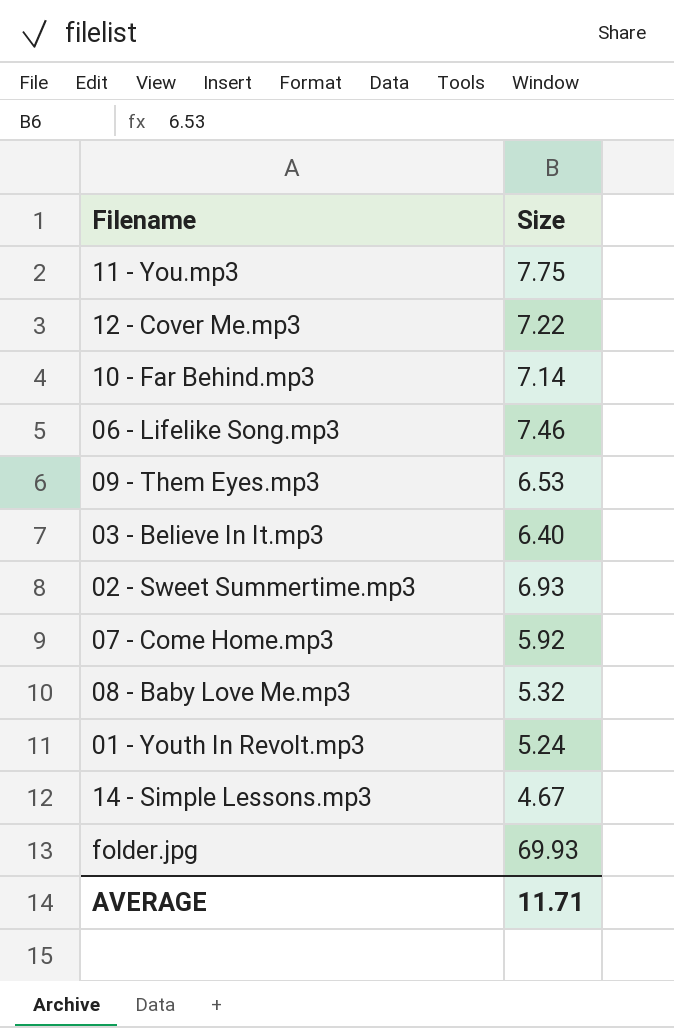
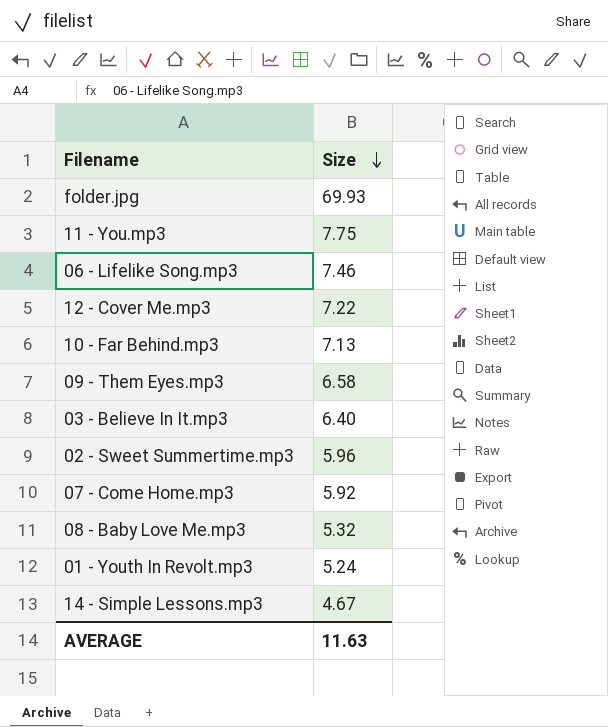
row order: none -> Size descending
10 - Far Behind.mp3 | Size: 7.14 -> 7.13
09 - Them Eyes.mp3 | Size: 6.53 -> 6.58
02 - Sweet Summertime.mp3 | Size: 6.93 -> 5.96
AVERAGE | Size: 11.71 -> 11.63

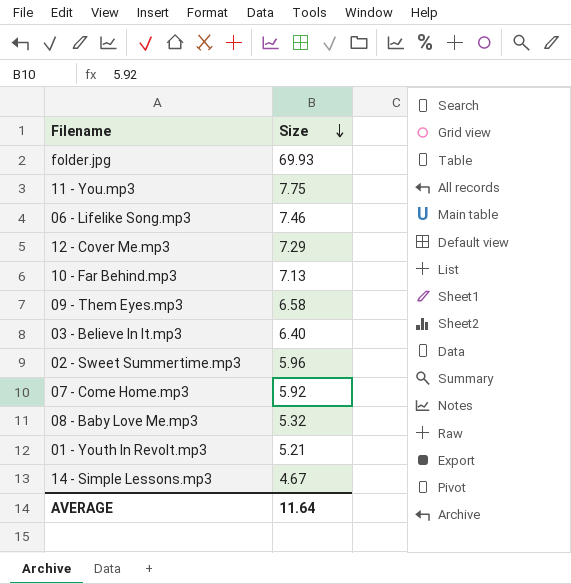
12 - Cover Me.mp3 | Size: 7.22 -> 7.29
01 - Youth In Revolt.mp3 | Size: 5.24 -> 5.21
AVERAGE | Size: 11.63 -> 11.64

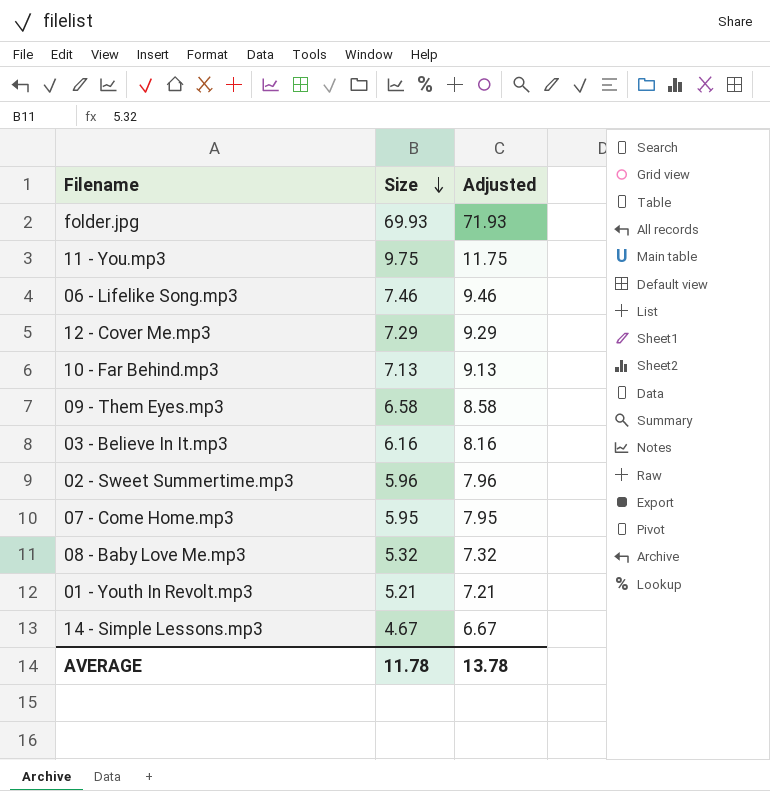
column Adjusted | formula: none -> [Size] + 2
11 - You.mp3 | Size: 7.75 -> 9.75
03 - Believe In It.mp3 | Size: 6.40 -> 6.16
07 - Come Home.mp3 | Size: 5.92 -> 5.95
AVERAGE | Size: 11.64 -> 11.78

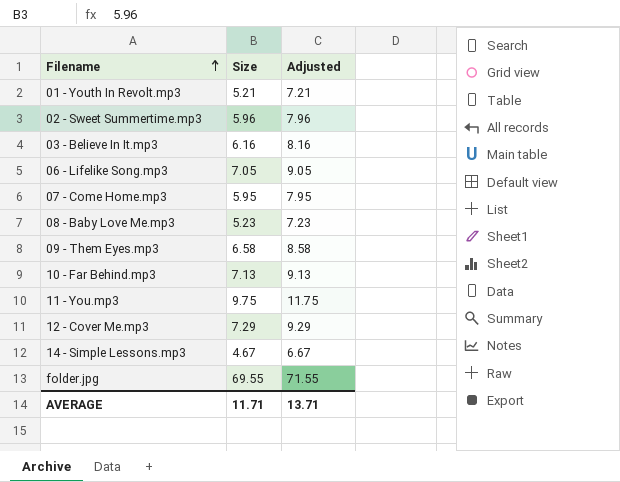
row order: Size descending -> Filename ascending
06 - Lifelike Song.mp3 | Size: 7.46 -> 7.05
06 - Lifelike Song.mp3 | Adjusted: 9.46 -> 9.05
08 - Baby Love Me.mp3 | Size: 5.32 -> 5.23
08 - Baby Love Me.mp3 | Adjusted: 7.32 -> 7.23
folder.jpg | Size: 69.93 -> 69.55
folder.jpg | Adjusted: 71.93 -> 71.55
AVERAGE | Size: 11.78 -> 11.71
AVERAGE | Adjusted: 13.78 -> 13.71

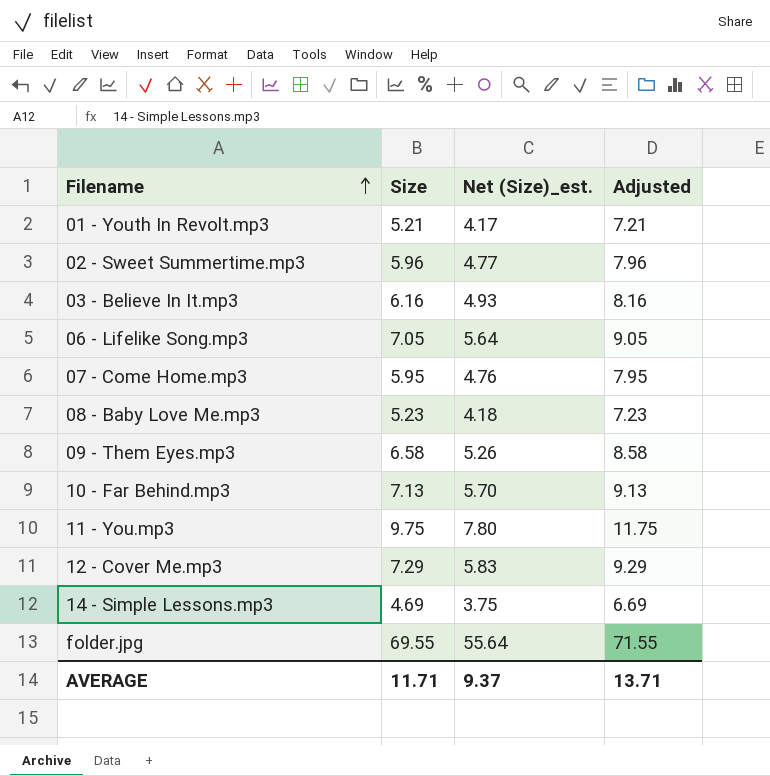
column Net (Size)_est. | formula: none -> [Size] * 0.8
14 - Simple Lessons.mp3 | Size: 4.67 -> 4.69
14 - Simple Lessons.mp3 | Adjusted: 6.67 -> 6.69

